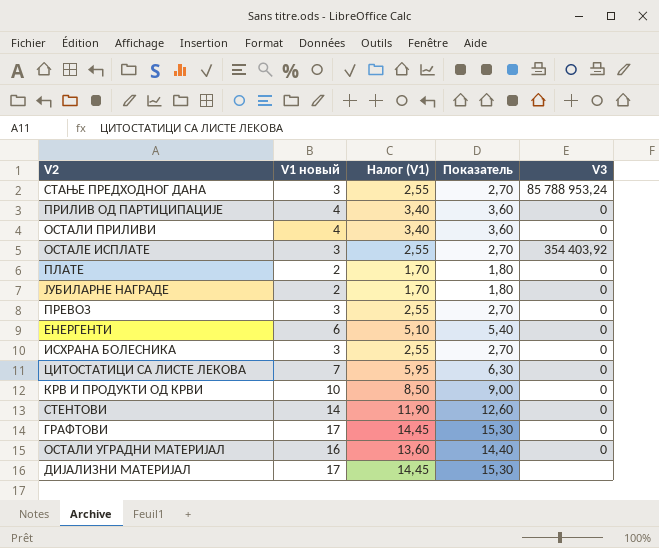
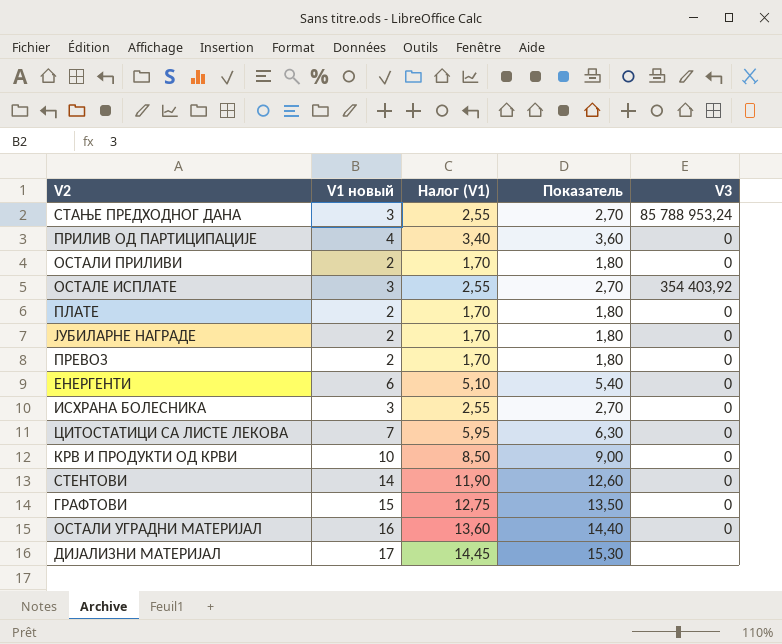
ОСТАЛИ ПРИЛИВИ | V1 новый: 4 -> 2
ОСТАЛИ ПРИЛИВИ | Налог (V1): 3,40 -> 1,70
ОСТАЛИ ПРИЛИВИ | Показатель: 3,60 -> 1,80
ПРЕВОЗ | V1 новый: 3 -> 2
ПРЕВОЗ | Налог (V1): 2,55 -> 1,70
ПРЕВОЗ | Показатель: 2,70 -> 1,80
ГРАФТОВИ | V1 новый: 17 -> 15
ГРАФТОВИ | Налог (V1): 14,45 -> 12,75
ГРАФТОВИ | Показатель: 15,30 -> 13,50

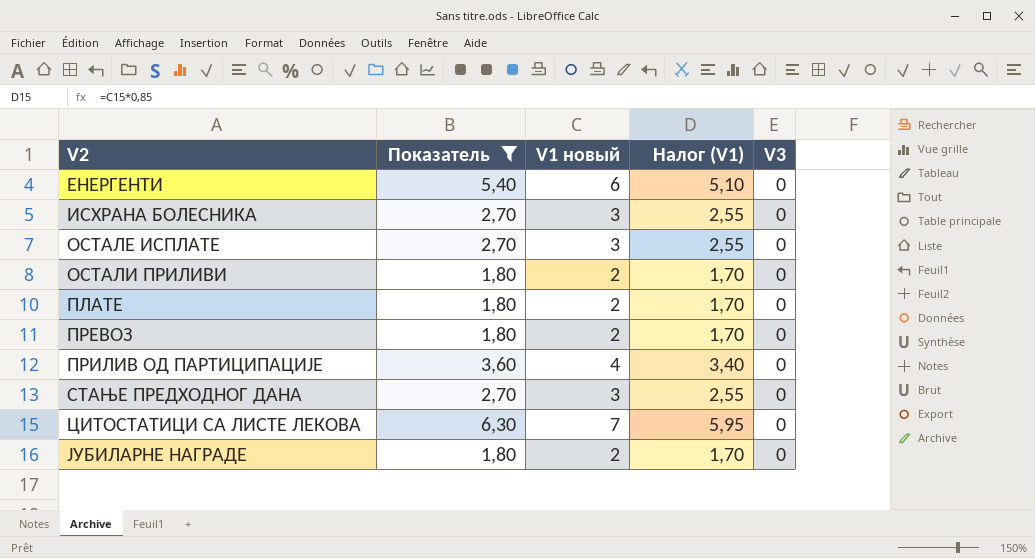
filter: none -> Показатель <= 6,30
row order: none -> V2 ascending
column Показатель | position: 4 -> 2
ОСТАЛЕ ИСПЛАТЕ | V3: 354 403,92 -> 0
СТАЊЕ ПРЕДХОДНОГ ДАНА | V3: 85 788 953,24 -> 0

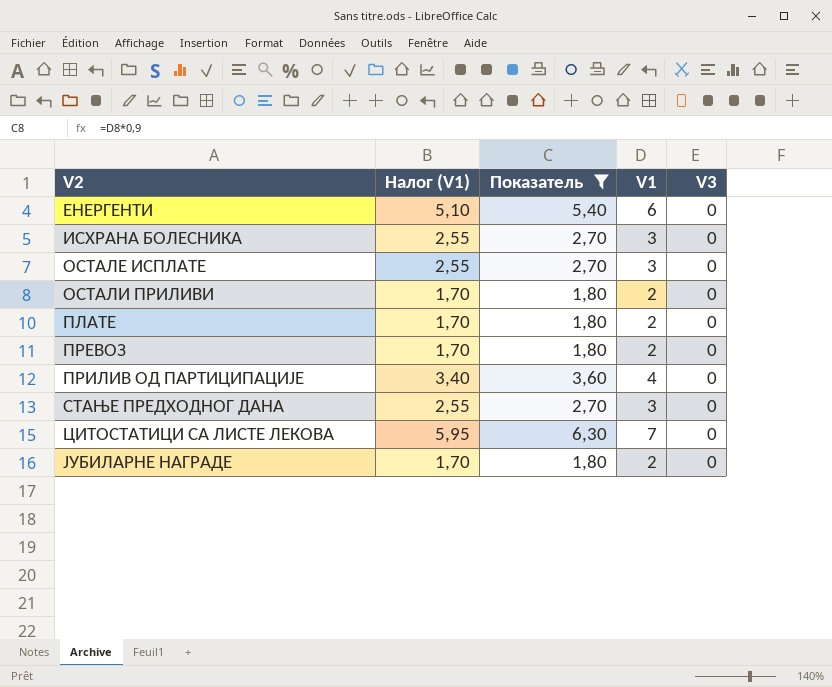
column Налог (V1) | position: 4 -> 2
column name: V1 новый -> V1

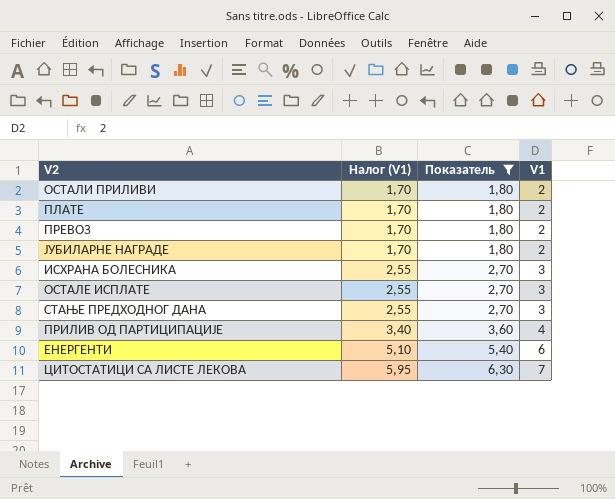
row order: V2 ascending -> Налог (V1) ascending
column V3 | position: 5 -> none

